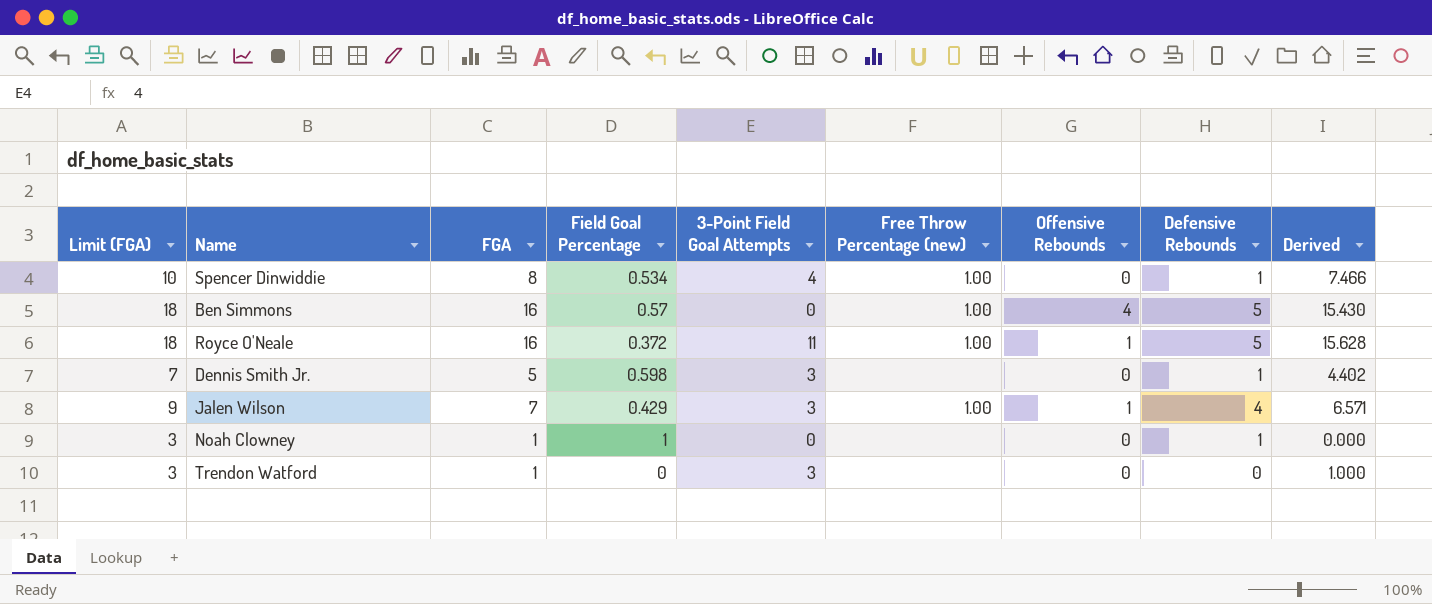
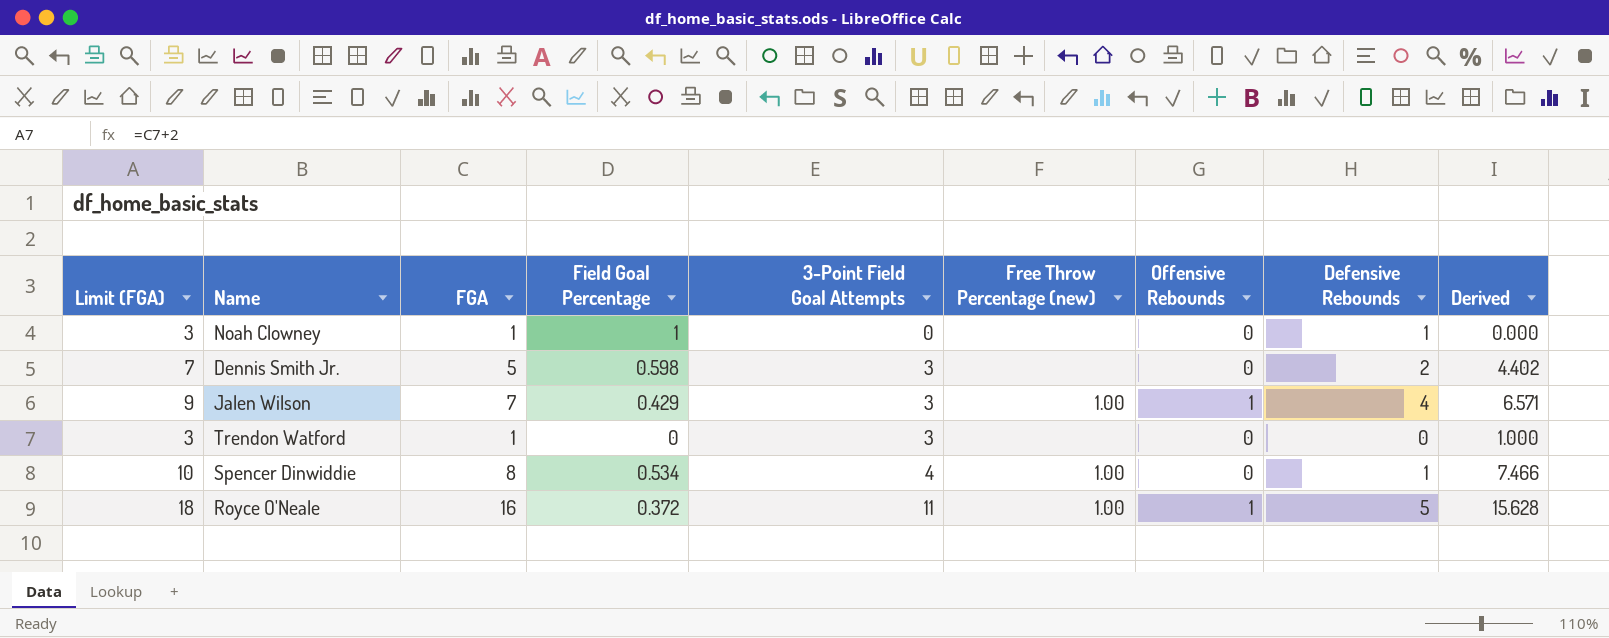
row order: none -> 3-Point Field Goal Attempts ascending
row Ben Simmons: 18 | 16 | 0.57 | 0 | 1.00 | 4 | 5 | 15.430 -> none
Dennis Smith Jr. | Defensive Rebounds: 1 -> 2

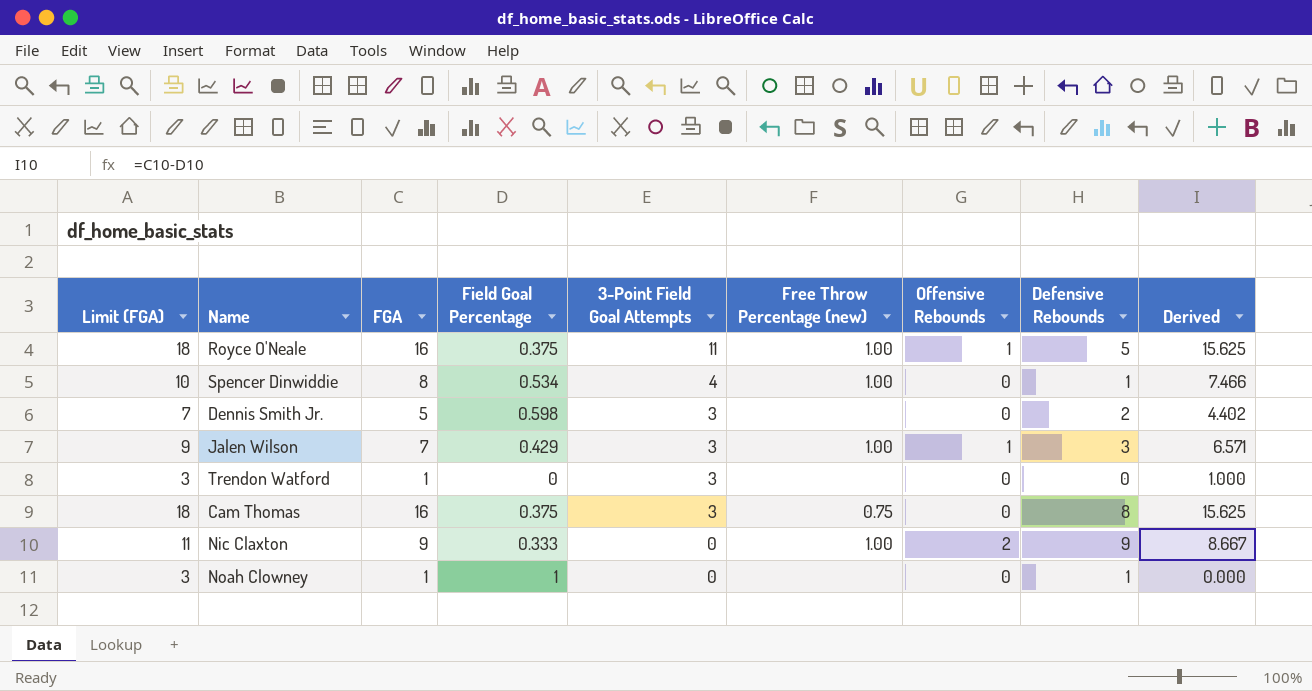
row order: 3-Point Field Goal Attempts ascending -> 3-Point Field Goal Attempts descending
Royce O'Neale | Field Goal Percentage: 0.372 -> 0.375
Royce O'Neale | Derived: 15.628 -> 15.625
Jalen Wilson | Defensive Rebounds: 4 -> 3
row Cam Thomas: none -> 18 | 16 | 0.375 | 3 | 0.75 | 0 | 8 | 15.625
row Nic Claxton: none -> 11 | 9 | 0.333 | 0 | 1.00 | 2 | 9 | 8.667

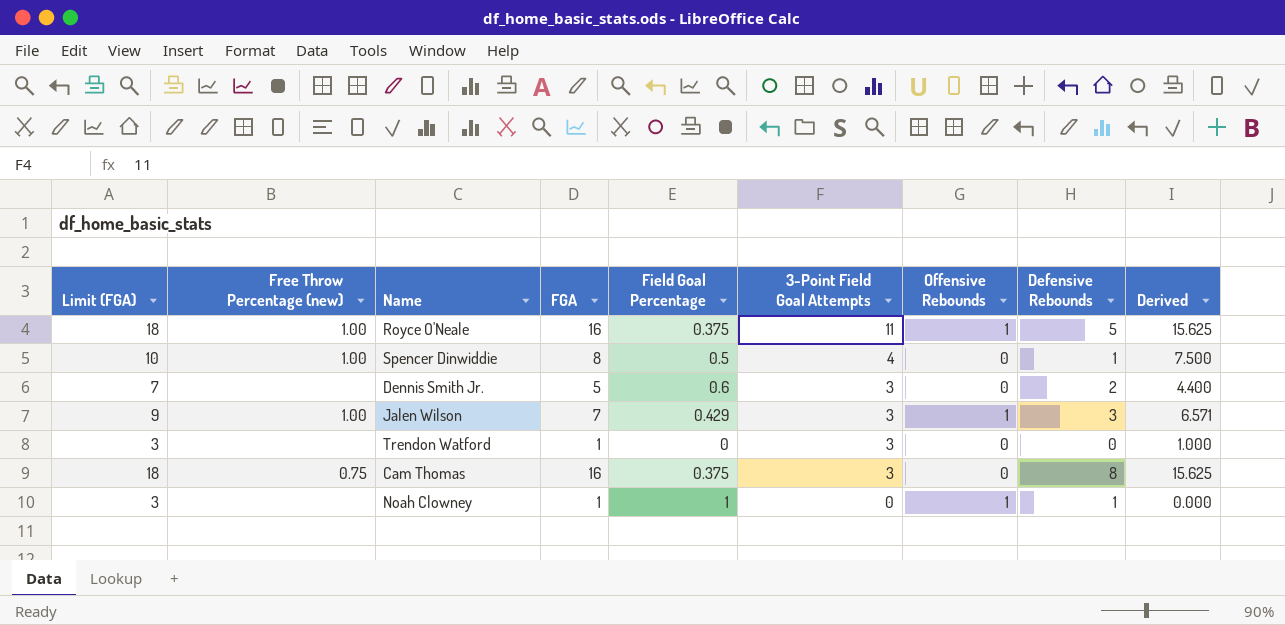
column Free Throw Percentage (new) | position: 6 -> 2
row Nic Claxton: 11 | 9 | 0.333 | 0 | 1.00 | 2 | 9 | 8.667 -> none
Spencer Dinwiddie | Field Goal Percentage: 0.534 -> 0.5
Spencer Dinwiddie | Derived: 7.466 -> 7.500
Dennis Smith Jr. | Field Goal Percentage: 0.598 -> 0.6
Dennis Smith Jr. | Derived: 4.402 -> 4.400
Noah Clowney | Offensive Rebounds: 0 -> 1

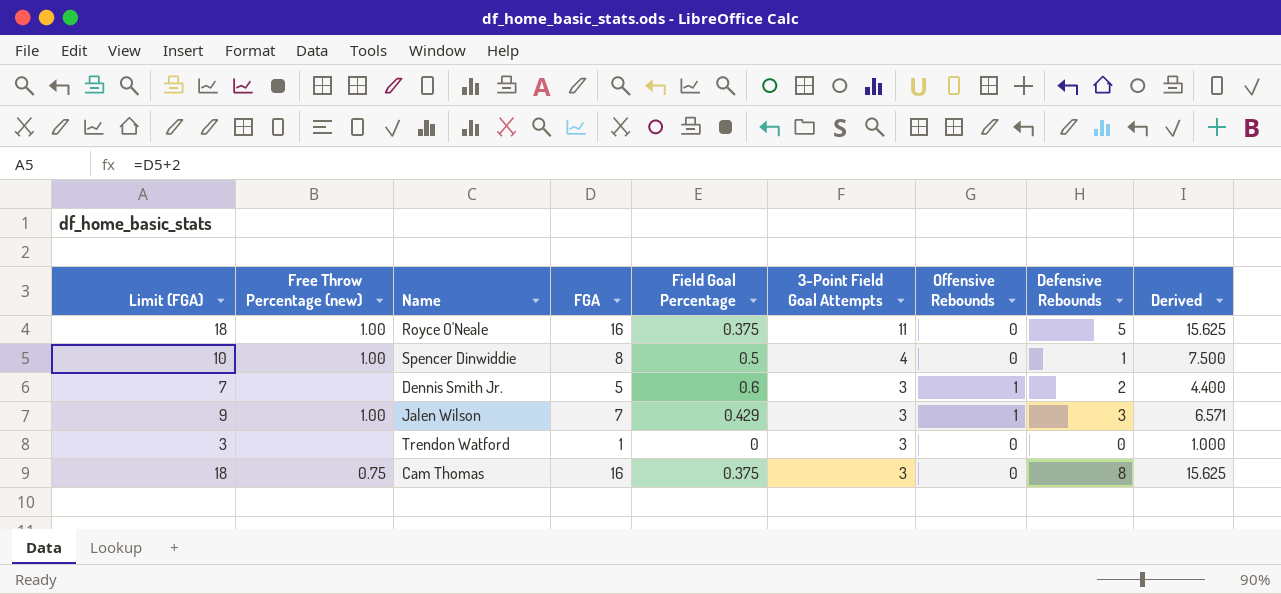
row Noah Clowney: 3 | none | 1 | 1 | 0 | 1 | 1 | 0.000 -> none
Royce O'Neale | Offensive Rebounds: 1 -> 0
Dennis Smith Jr. | Offensive Rebounds: 0 -> 1

